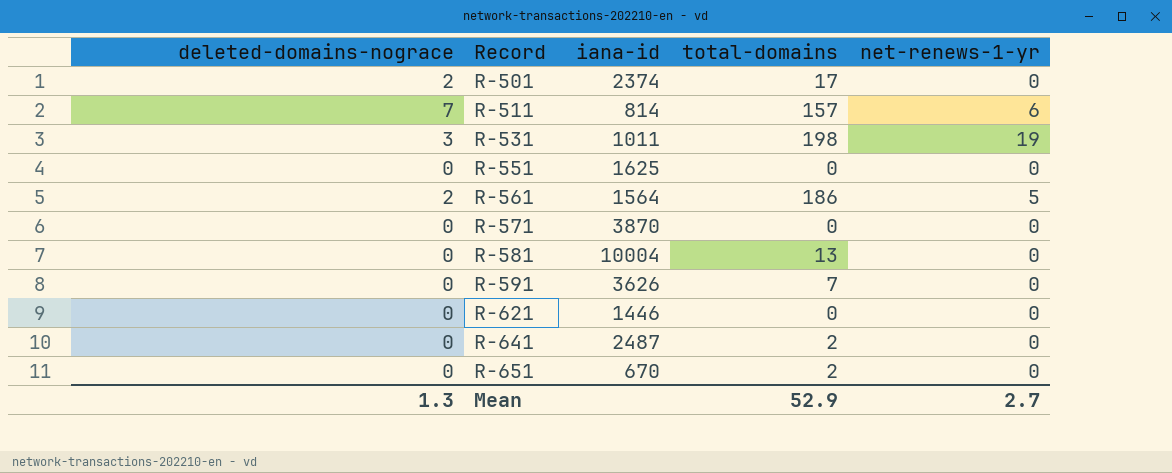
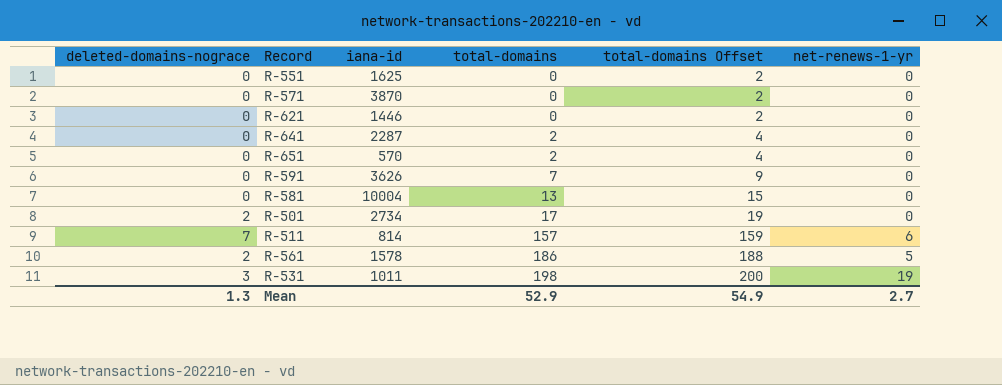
row order: Record ascending -> total-domains ascending
column total-domains Offset | formula: none -> [total-domains] + 2
R-641 | iana-id: 2487 -> 2287
R-651 | iana-id: 670 -> 570
R-501 | iana-id: 2374 -> 2734
R-561 | iana-id: 1564 -> 1578

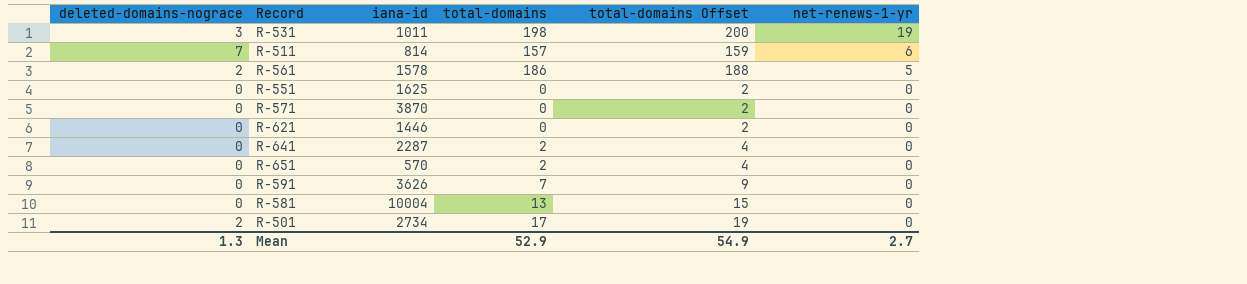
row order: total-domains ascending -> net-renews-1-yr descending

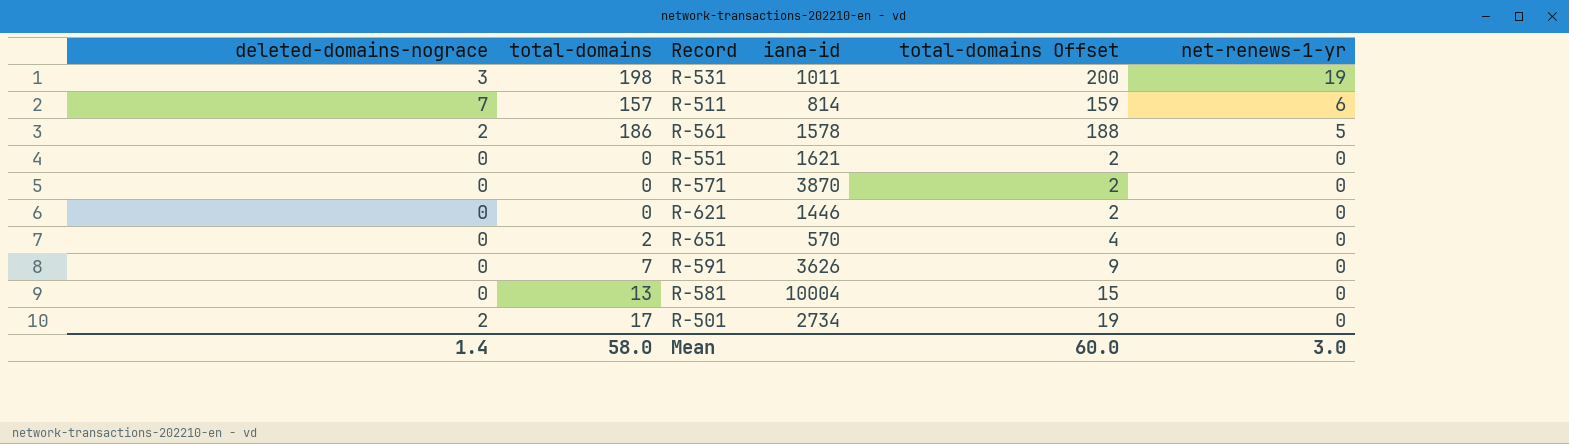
column total-domains | position: 4 -> 2
row R-641: 0 | 2287 | 2 | 4 | 0 -> none
R-551 | iana-id: 1625 -> 1621
Mean | deleted-domains-nograce: 1.3 -> 1.4
Mean | total-domains: 52.9 -> 58.0
Mean | total-domains Offset: 54.9 -> 60.0
Mean | net-renews-1-yr: 2.7 -> 3.0

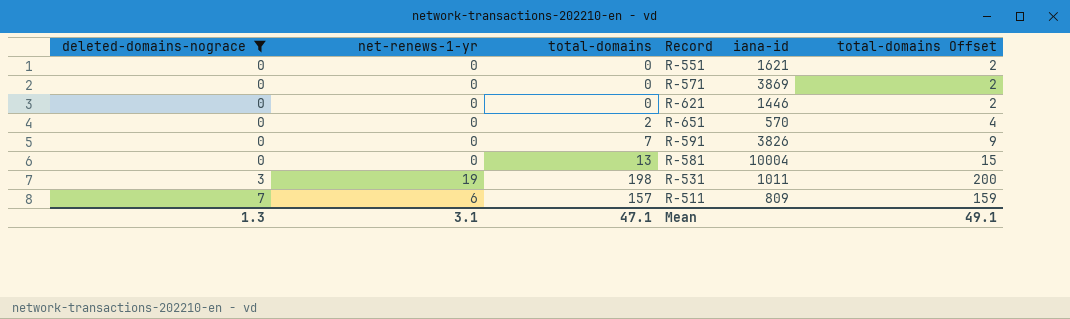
filter: none -> deleted-domains-nograce != 2
row order: net-renews-1-yr descending -> deleted-domains-nograce ascending
column net-renews-1-yr | position: 6 -> 2
R-571 | iana-id: 3870 -> 3869
R-591 | iana-id: 3626 -> 3826
R-511 | iana-id: 814 -> 809
Mean | deleted-domains-nograce: 1.4 -> 1.3
Mean | net-renews-1-yr: 3.0 -> 3.1
Mean | total-domains: 58.0 -> 47.1
Mean | total-domains Offset: 60.0 -> 49.1

